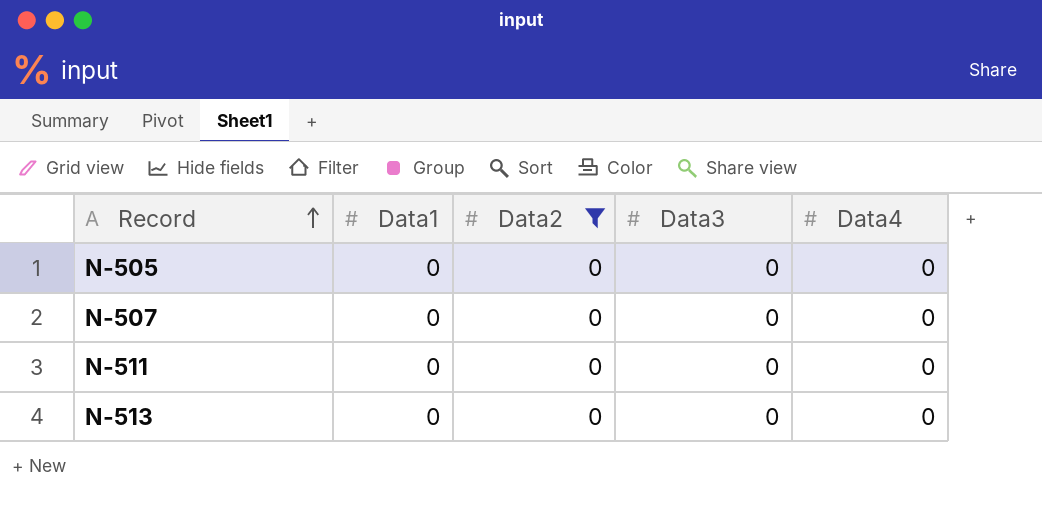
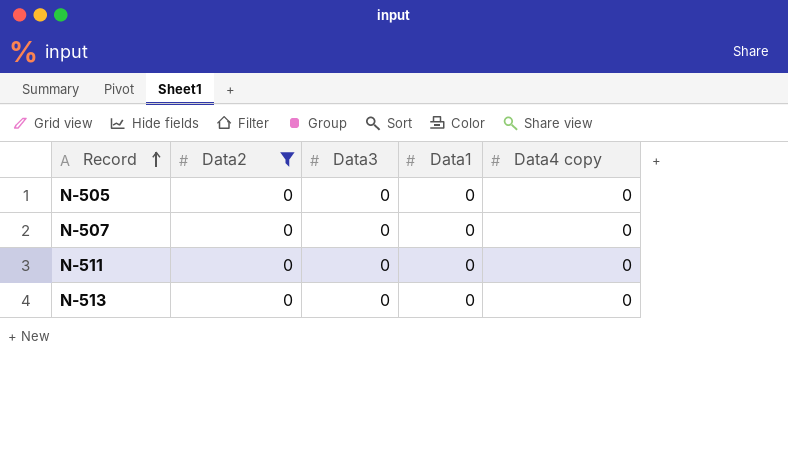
column Data1 | position: 2 -> 4
column name: Data4 -> Data4 copy

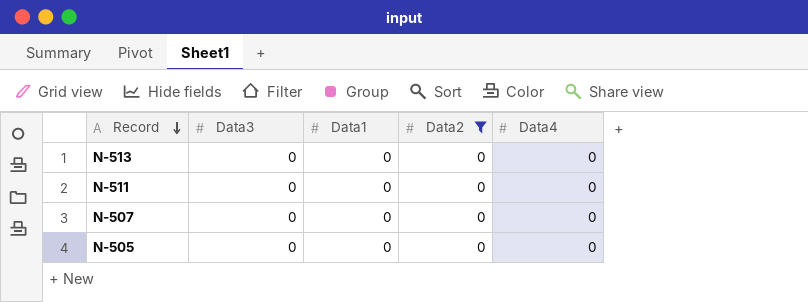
row order: Record ascending -> Record descending
column Data2 | position: 2 -> 4
column name: Data4 copy -> Data4

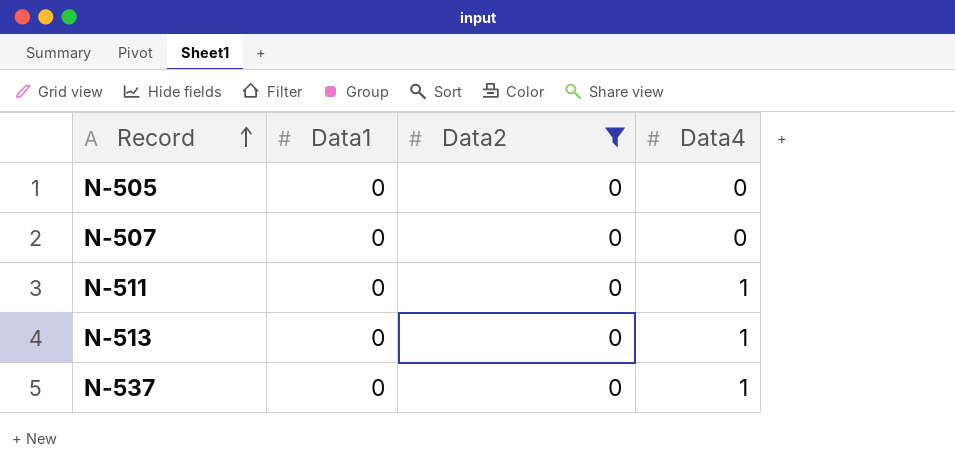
row order: Record descending -> Record ascending
column Data3 | position: 2 -> none
N-511 | Data4: 0 -> 1
N-513 | Data4: 0 -> 1
row N-537: none -> 0 | 0 | 1

